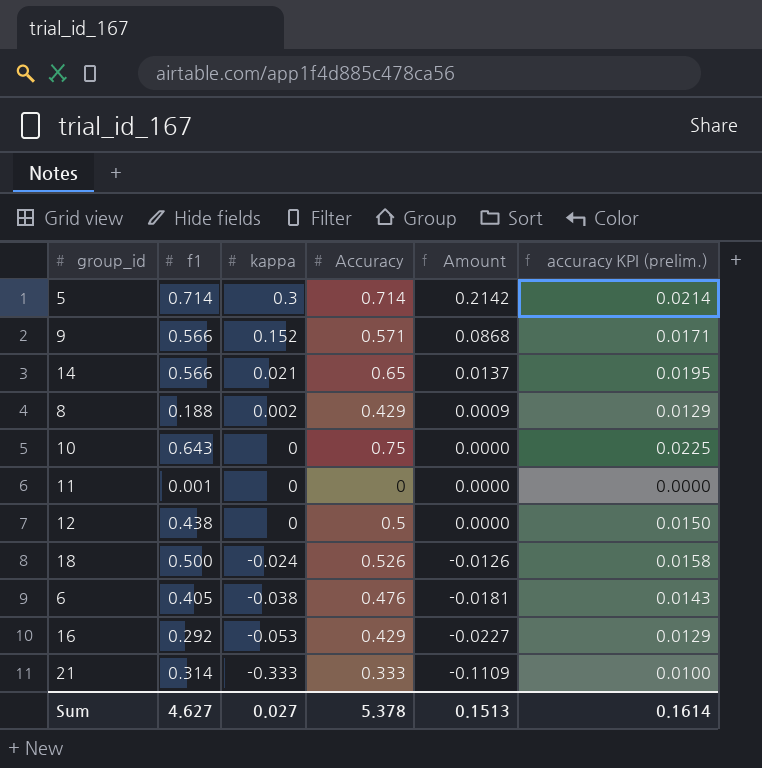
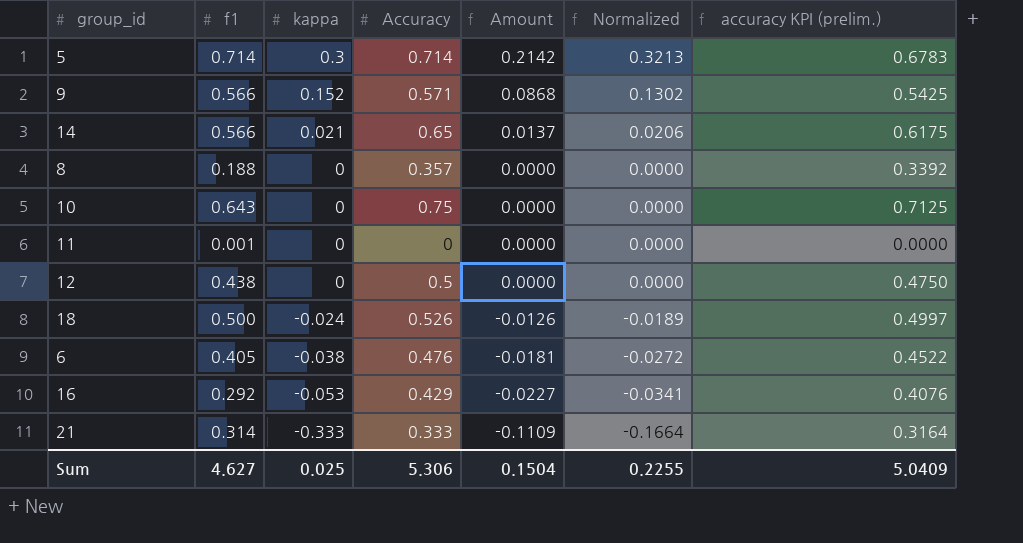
column Normalized | formula: none -> [Amount] * 1.5
column accuracy KPI (prelim.) | formula: [Accuracy] * 0.03 -> [Accuracy] * 0.95
8 | kappa: 0.002 -> 0
8 | Accuracy: 0.429 -> 0.357
8 | Amount: 0.0009 -> 0.0000
Sum | kappa: 0.027 -> 0.025
Sum | Accuracy: 5.378 -> 5.306
Sum | Amount: 0.1513 -> 0.1504
Sum | accuracy KPI (prelim.): 0.1614 -> 5.0409

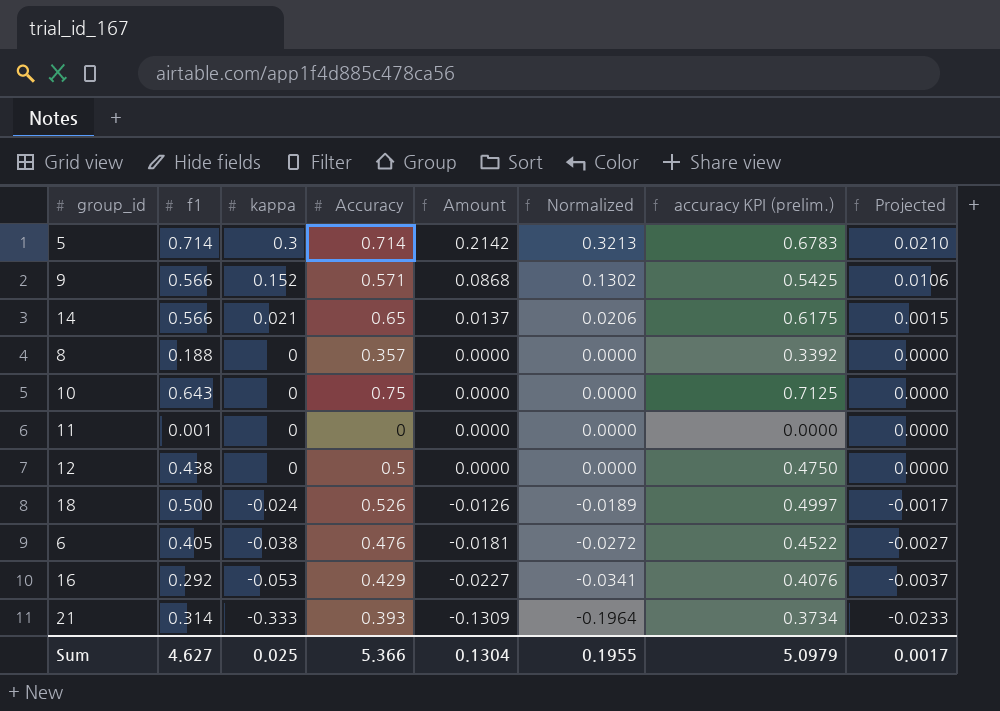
column Projected | formula: none -> [kappa] * 0.07
21 | Accuracy: 0.333 -> 0.393
21 | Amount: -0.1109 -> -0.1309
21 | Normalized: -0.1664 -> -0.1964
21 | accuracy KPI (prelim.): 0.3164 -> 0.3734
Sum | Accuracy: 5.306 -> 5.366
Sum | Amount: 0.1504 -> 0.1304
Sum | Normalized: 0.2255 -> 0.1955
Sum | accuracy KPI (prelim.): 5.0409 -> 5.0979

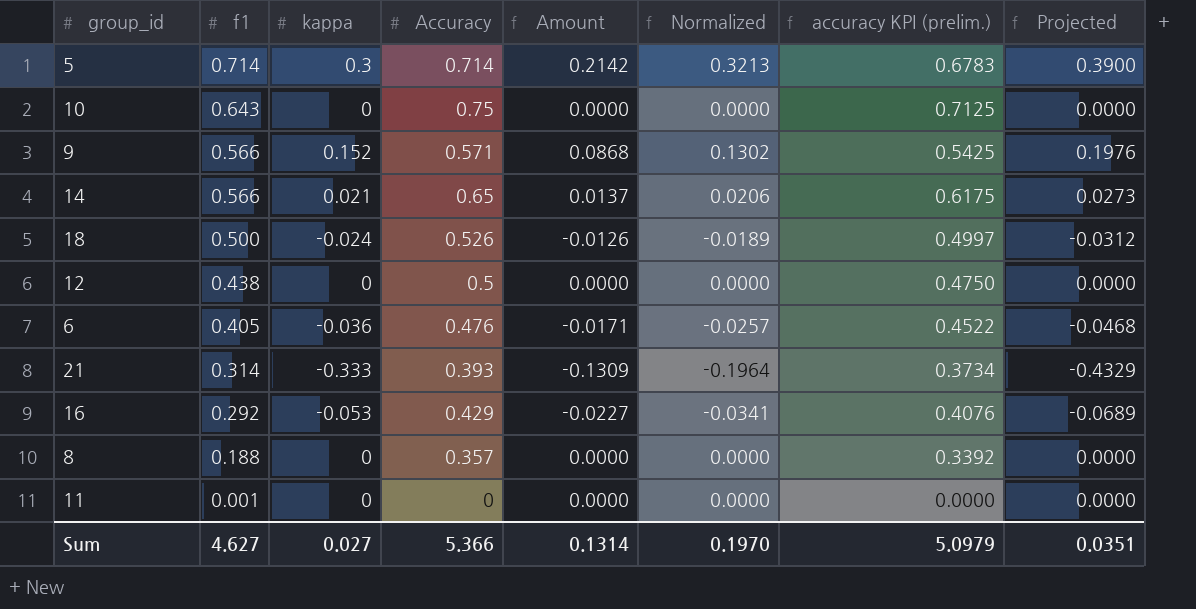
row order: kappa descending -> f1 descending
column Projected | formula: [kappa] * 0.07 -> [kappa] * 1.3
6 | kappa: -0.038 -> -0.036
6 | Amount: -0.0181 -> -0.0171
6 | Normalized: -0.0272 -> -0.0257
Sum | kappa: 0.025 -> 0.027
Sum | Amount: 0.1304 -> 0.1314
Sum | Normalized: 0.1955 -> 0.1970
Sum | Projected: 0.0017 -> 0.0351

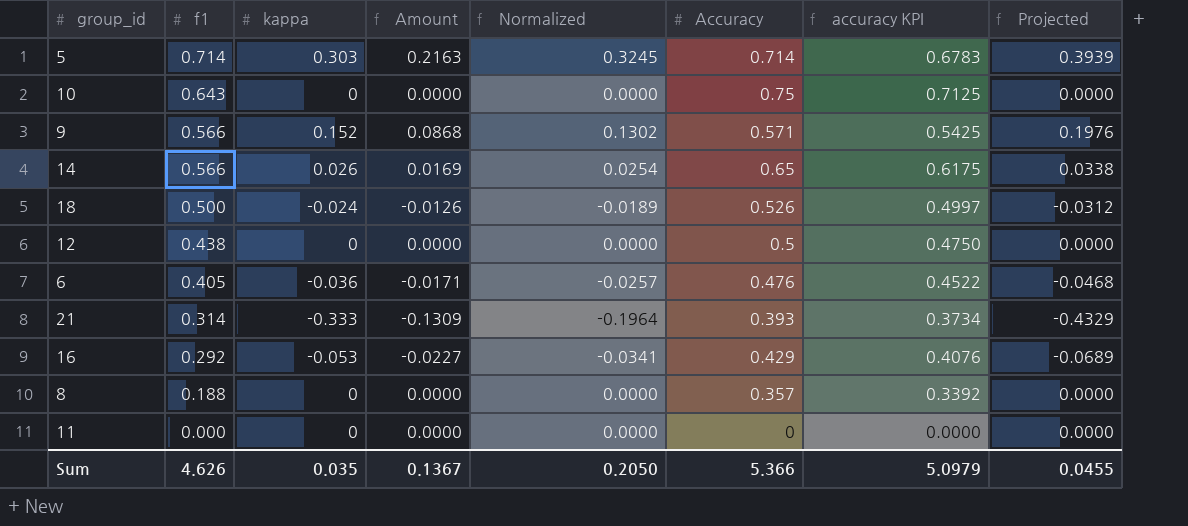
column Accuracy | position: 4 -> 6
column name: accuracy KPI (prelim.) -> accuracy KPI
5 | kappa: 0.3 -> 0.303
5 | Amount: 0.2142 -> 0.2163
5 | Normalized: 0.3213 -> 0.3245
5 | Projected: 0.3900 -> 0.3939
14 | kappa: 0.021 -> 0.026
14 | Amount: 0.0137 -> 0.0169
14 | Normalized: 0.0206 -> 0.0254
14 | Projected: 0.0273 -> 0.0338
11 | f1: 0.001 -> 0.000
Sum | f1: 4.627 -> 4.626
Sum | kappa: 0.027 -> 0.035
Sum | Amount: 0.1314 -> 0.1367
Sum | Normalized: 0.1970 -> 0.2050
Sum | Projected: 0.0351 -> 0.0455

